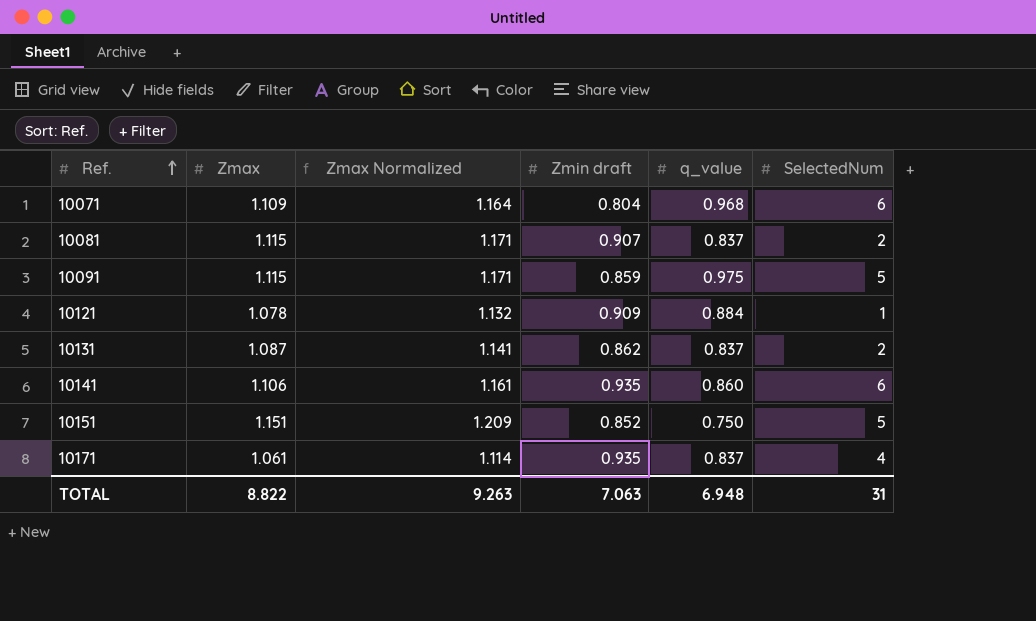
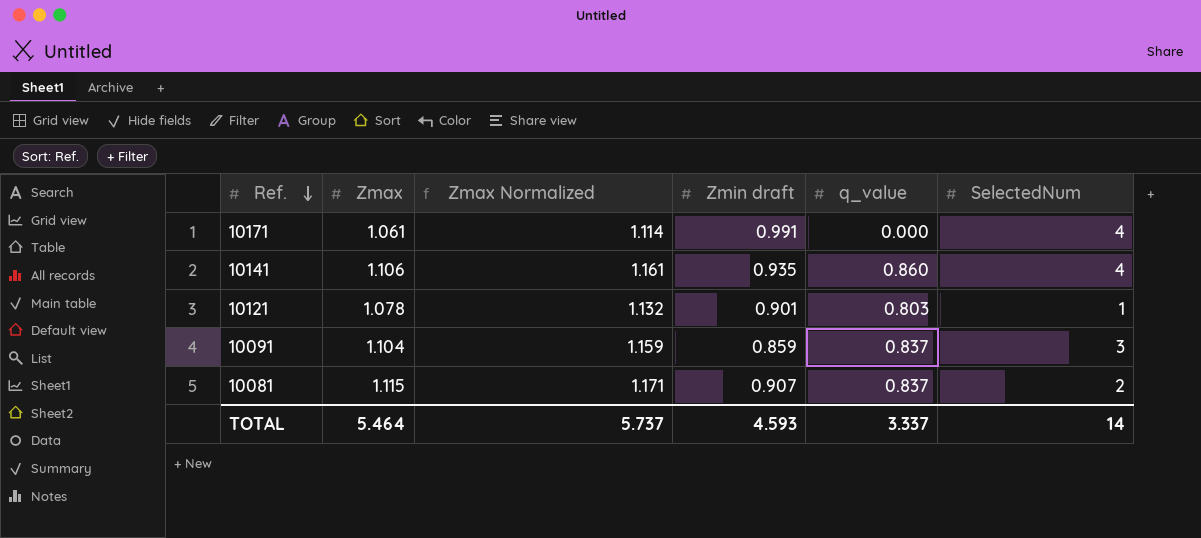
row order: Ref. ascending -> Ref. descending
row 10071: 1.109 | 1.164 | 0.804 | 0.968 | 6 -> none
row 10131: 1.087 | 1.141 | 0.862 | 0.837 | 2 -> none
row 10151: 1.151 | 1.209 | 0.852 | 0.750 | 5 -> none
10171 | Zmin draft: 0.935 -> 0.991
10171 | q_value: 0.837 -> 0.000
10141 | SelectedNum: 6 -> 4
10121 | Zmin draft: 0.909 -> 0.901
10121 | q_value: 0.884 -> 0.803
10091 | Zmax: 1.115 -> 1.104
10091 | Zmax Normalized: 1.171 -> 1.159
10091 | q_value: 0.975 -> 0.837
10091 | SelectedNum: 5 -> 3
TOTAL | Zmax: 8.822 -> 5.464
TOTAL | Zmax Normalized: 9.263 -> 5.737
TOTAL | Zmin draft: 7.063 -> 4.593
TOTAL | q_value: 6.948 -> 3.337
TOTAL | SelectedNum: 31 -> 14

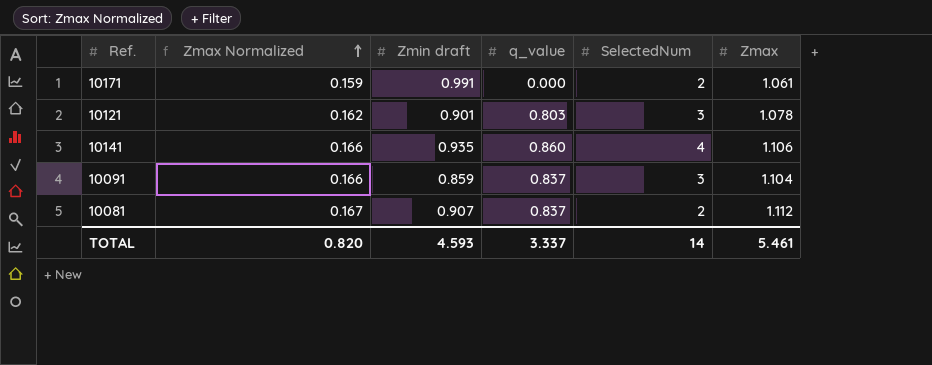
row order: Ref. descending -> Zmax Normalized ascending
column Zmax Normalized | formula: [Zmax] * 1.05 -> [Zmax] * 0.15
column Zmax | position: 2 -> 6
10171 | SelectedNum: 4 -> 2
10121 | SelectedNum: 1 -> 3
10081 | Zmax: 1.115 -> 1.112
TOTAL | Zmax Normalized: 5.737 -> 0.820
TOTAL | Zmax: 5.464 -> 5.461

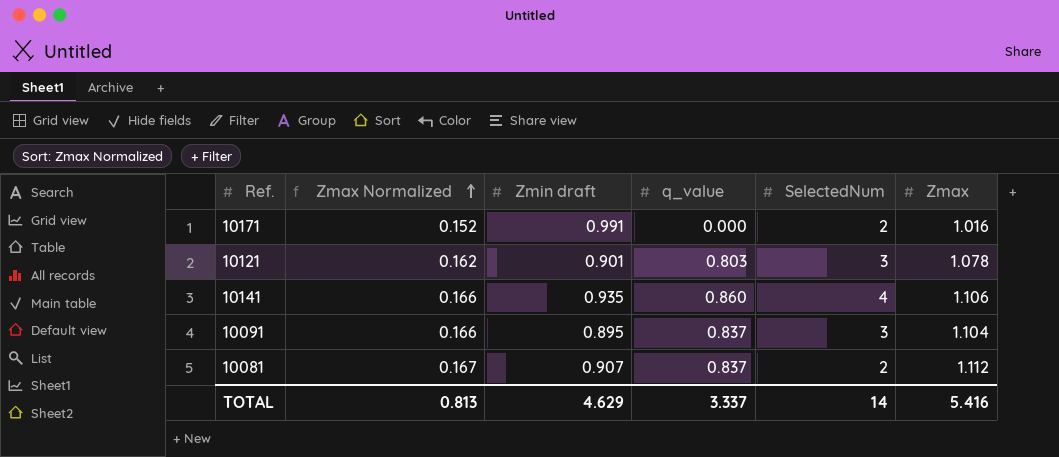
10171 | Zmax Normalized: 0.159 -> 0.152
10171 | Zmax: 1.061 -> 1.016
10091 | Zmin draft: 0.859 -> 0.895
TOTAL | Zmax Normalized: 0.820 -> 0.813
TOTAL | Zmin draft: 4.593 -> 4.629
TOTAL | Zmax: 5.461 -> 5.416

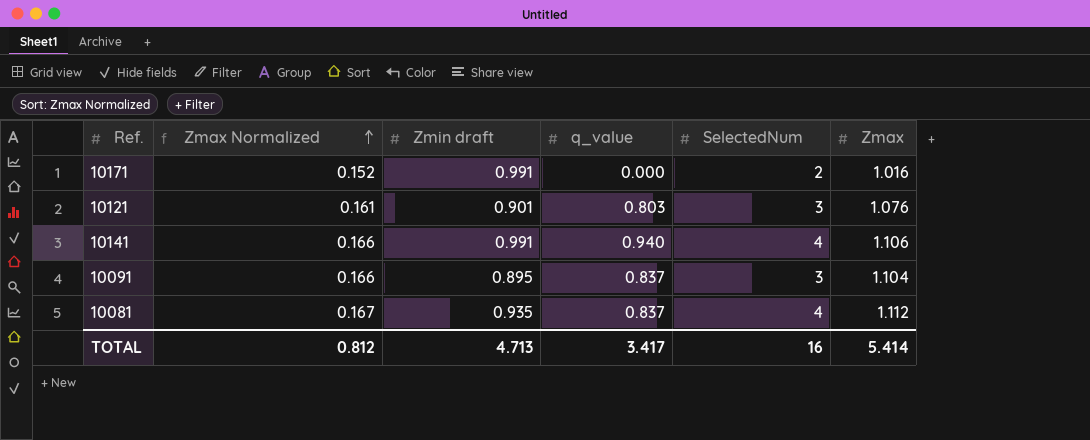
10121 | Zmax Normalized: 0.162 -> 0.161
10121 | Zmax: 1.078 -> 1.076
10141 | Zmin draft: 0.935 -> 0.991
10141 | q_value: 0.860 -> 0.940
10081 | Zmin draft: 0.907 -> 0.935
10081 | SelectedNum: 2 -> 4
TOTAL | Zmax Normalized: 0.813 -> 0.812
TOTAL | Zmin draft: 4.629 -> 4.713
TOTAL | q_value: 3.337 -> 3.417
TOTAL | SelectedNum: 14 -> 16
TOTAL | Zmax: 5.416 -> 5.414

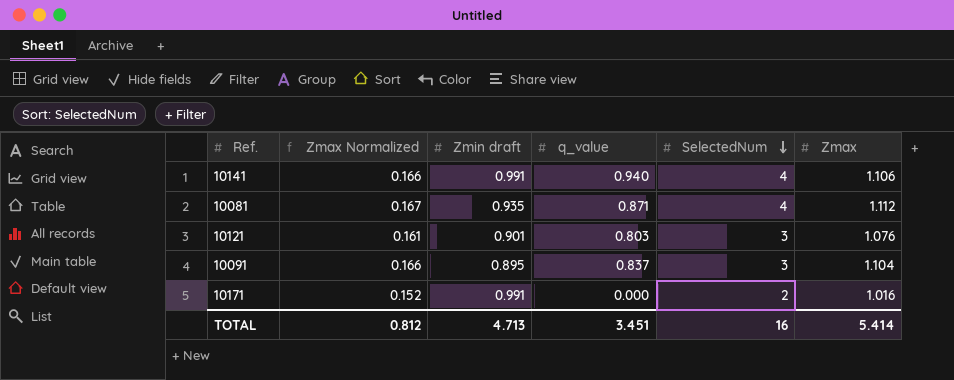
row order: Zmax Normalized ascending -> SelectedNum descending
10081 | q_value: 0.837 -> 0.871
TOTAL | q_value: 3.417 -> 3.451

